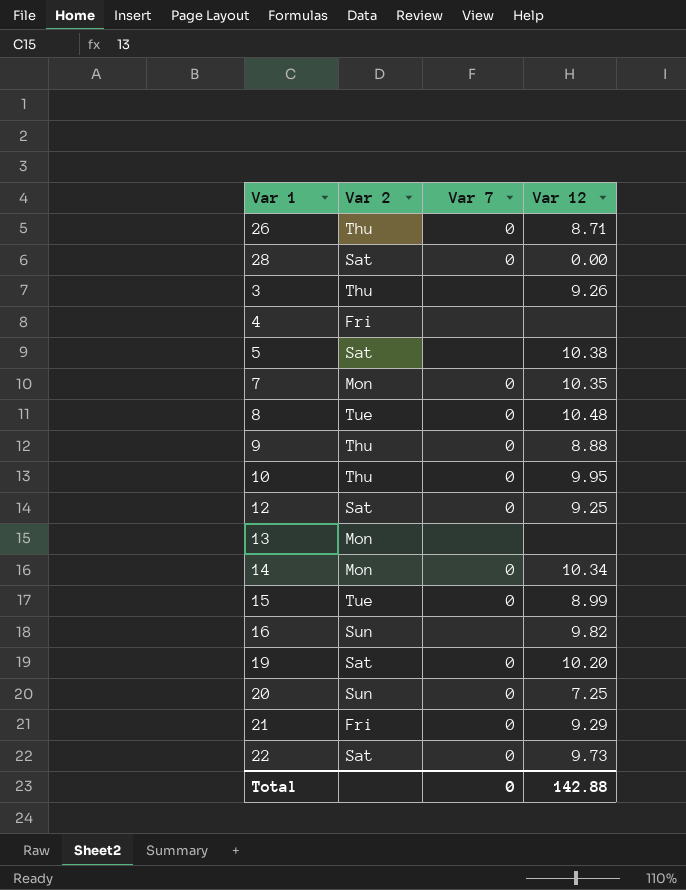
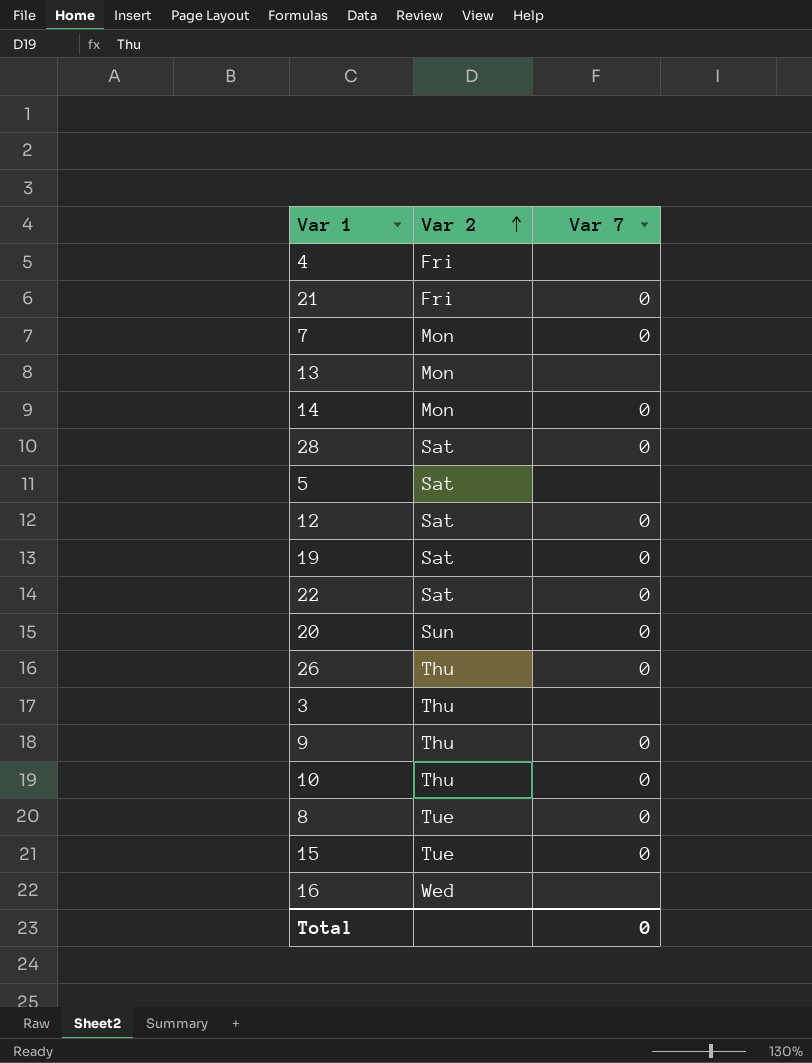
row order: none -> Var 2 ascending
column Var 12 | position: 4 -> none
16 | Var 2: Sun -> Wed

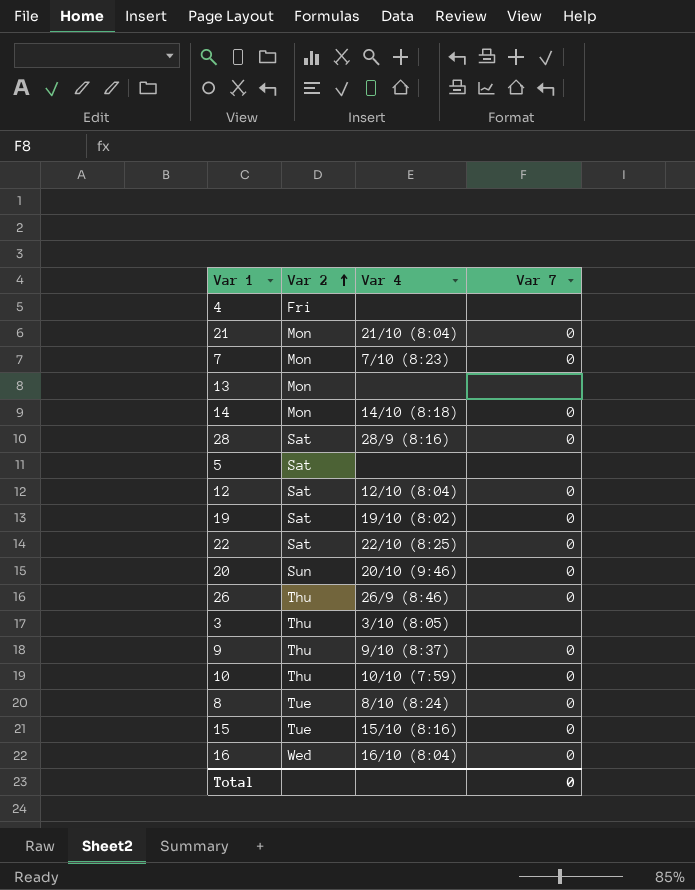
column Var 4 | position: none -> 3
21 | Var 2: Fri -> Mon
16 | Var 7: none -> 0

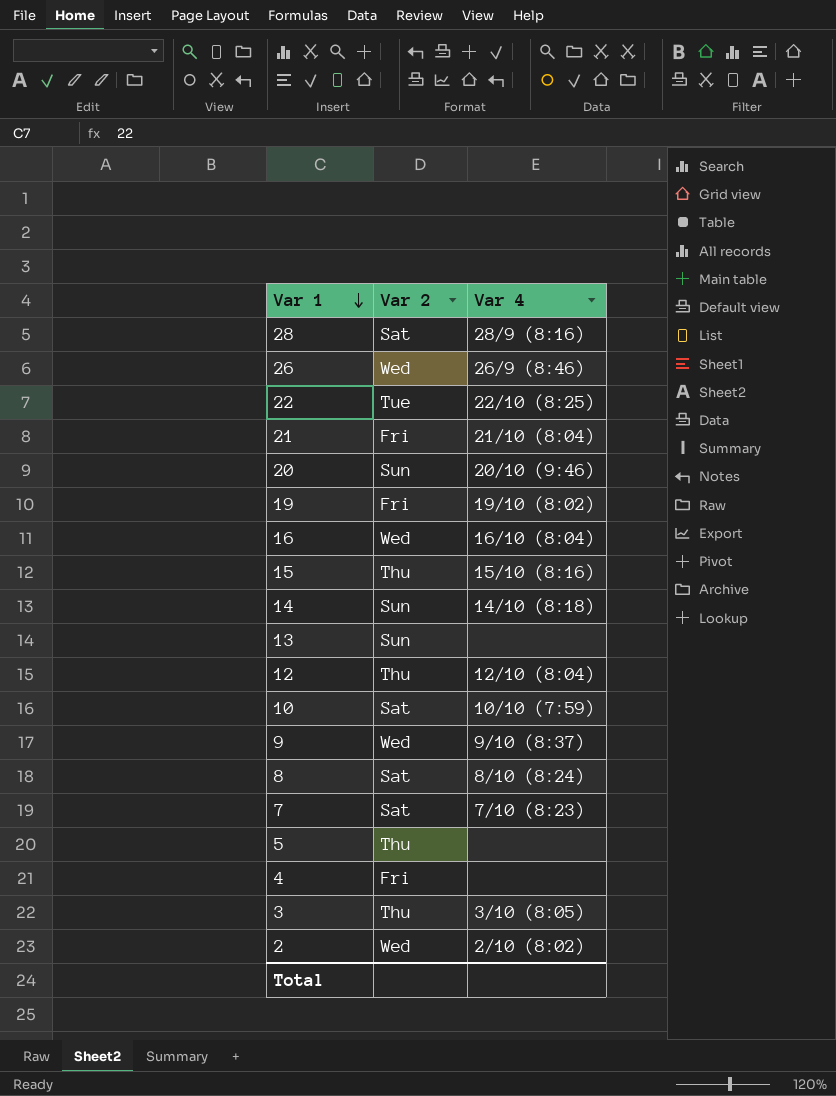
row order: Var 2 ascending -> Var 1 descending
column Var 7 | position: 4 -> none
26 | Var 2: Thu -> Wed
22 | Var 2: Sat -> Tue
21 | Var 2: Mon -> Fri
19 | Var 2: Sat -> Fri
15 | Var 2: Tue -> Thu
14 | Var 2: Mon -> Sun
13 | Var 2: Mon -> Sun
12 | Var 2: Sat -> Thu
10 | Var 2: Thu -> Sat
9 | Var 2: Thu -> Wed
8 | Var 2: Tue -> Sat
7 | Var 2: Mon -> Sat
5 | Var 2: Sat -> Thu
row 2: none -> Wed | 2/10 (8:02)

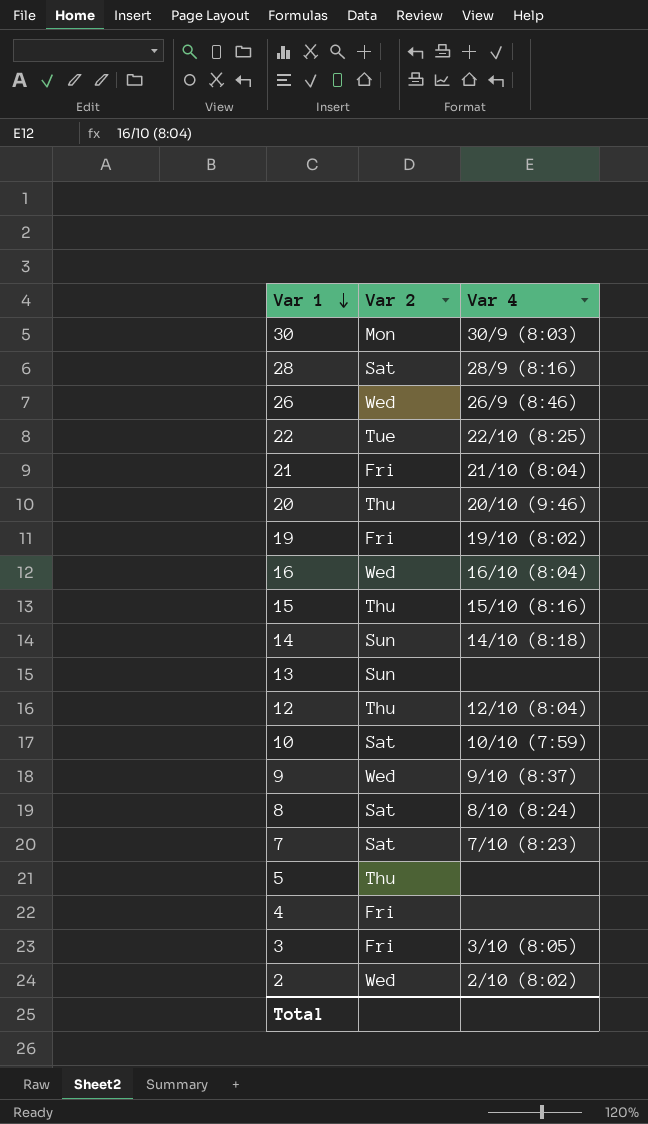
row 30: none -> Mon | 30/9 (8:03)
20 | Var 2: Sun -> Thu
3 | Var 2: Thu -> Fri

